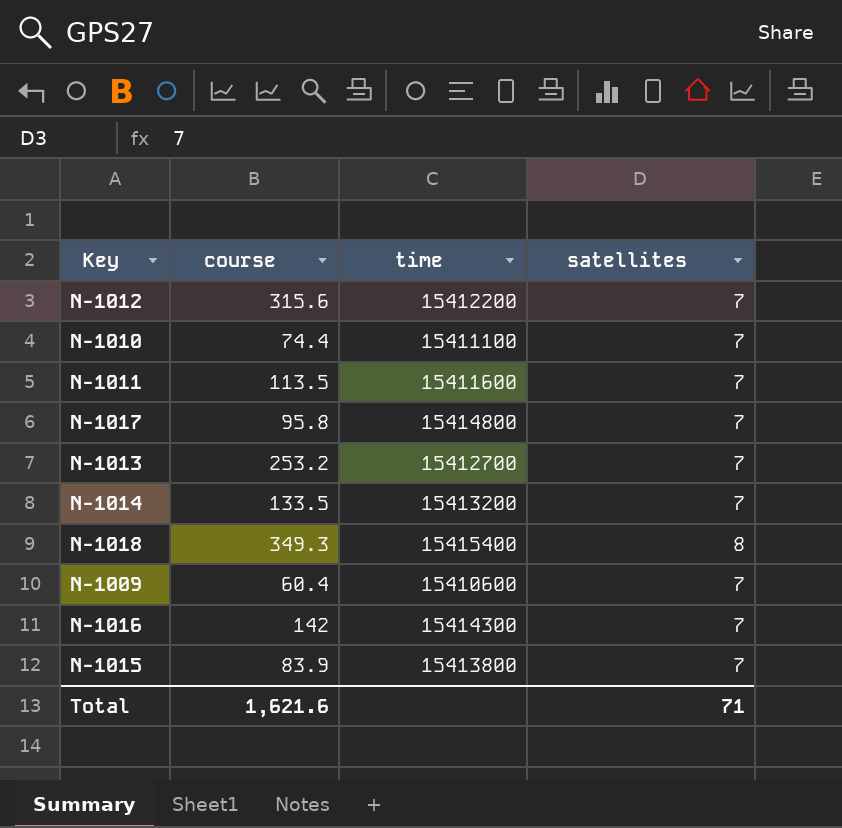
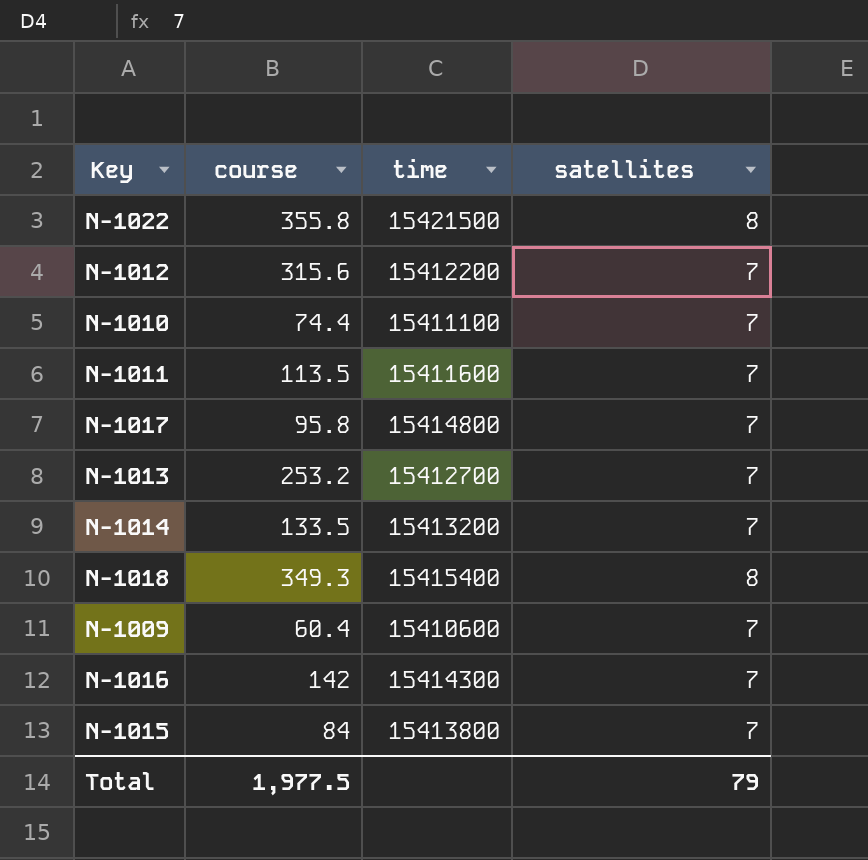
row N-1022: none -> 355.8 | 15421500 | 8
N-1015 | course: 83.9 -> 84
Total | course: 1,621.6 -> 1,977.5
Total | satellites: 71 -> 79

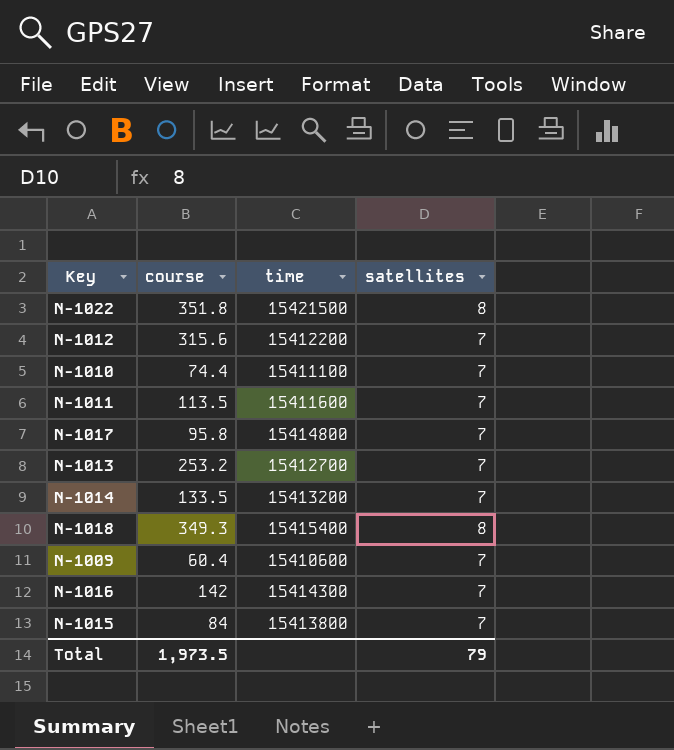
N-1022 | course: 355.8 -> 351.8
Total | course: 1,977.5 -> 1,973.5

